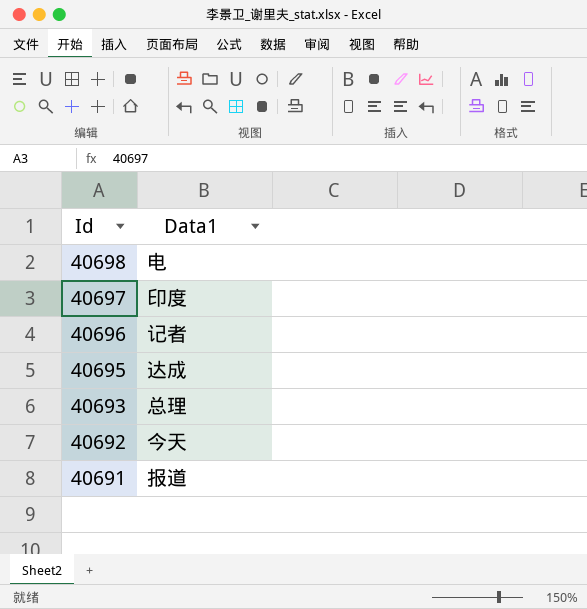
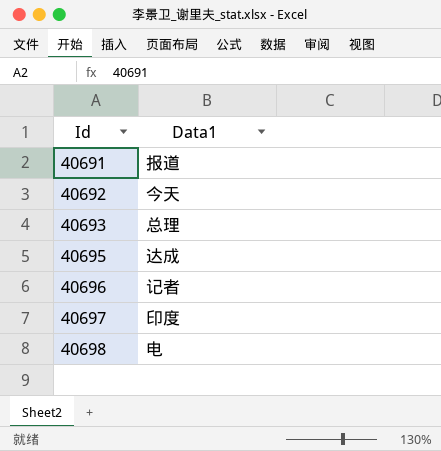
row order: Id descending -> Id ascending

